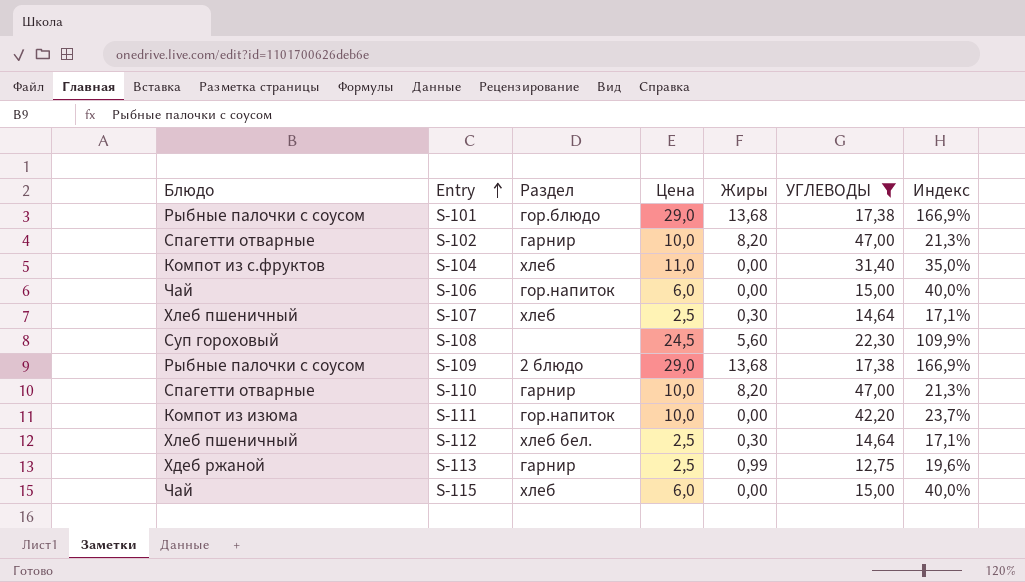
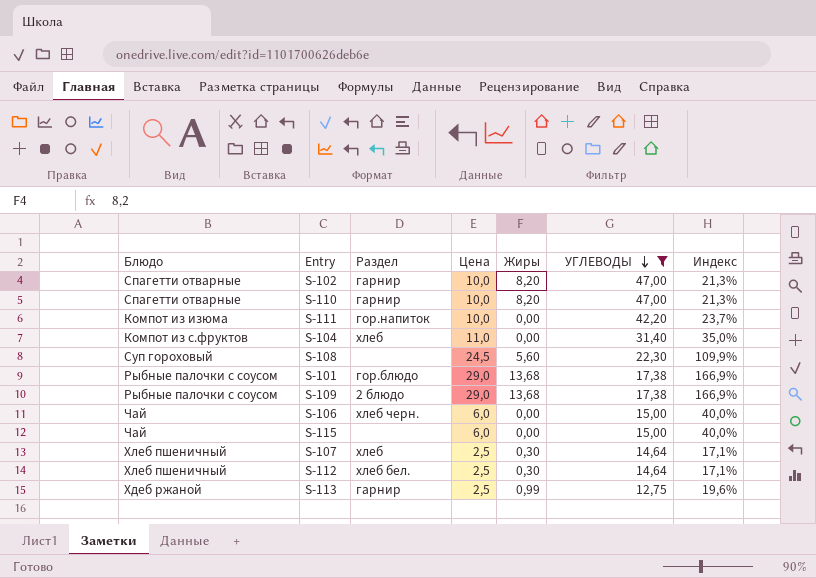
row order: Entry ascending -> УГЛЕВОДЫ descending
S-106 | Раздел: гор.напиток -> хлеб черн.
S-115 | Раздел: хлеб -> none

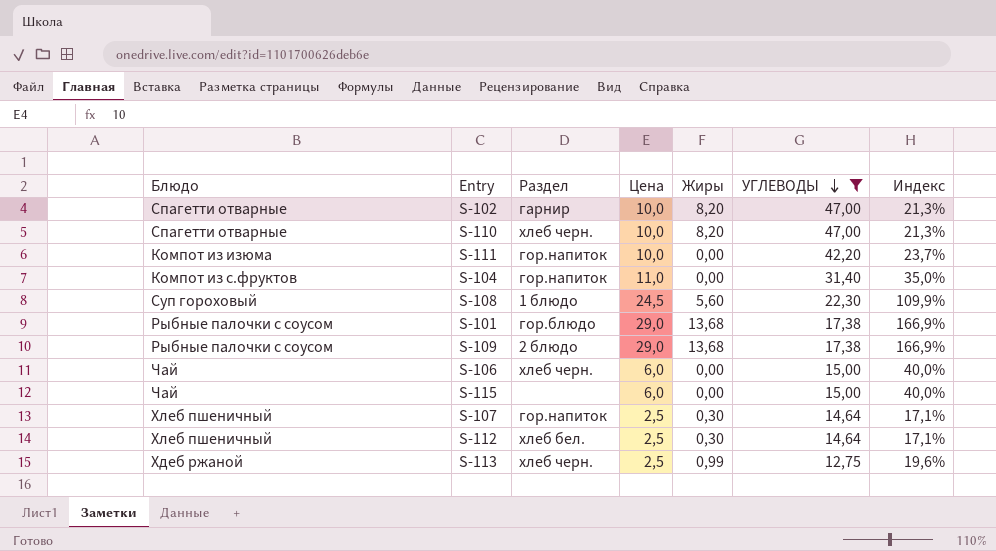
S-110 | Раздел: гарнир -> хлеб черн.
S-104 | Раздел: хлеб -> гор.напиток
S-108 | Раздел: none -> 1 блюдо
S-107 | Раздел: хлеб -> гор.напиток
S-113 | Раздел: гарнир -> хлеб черн.

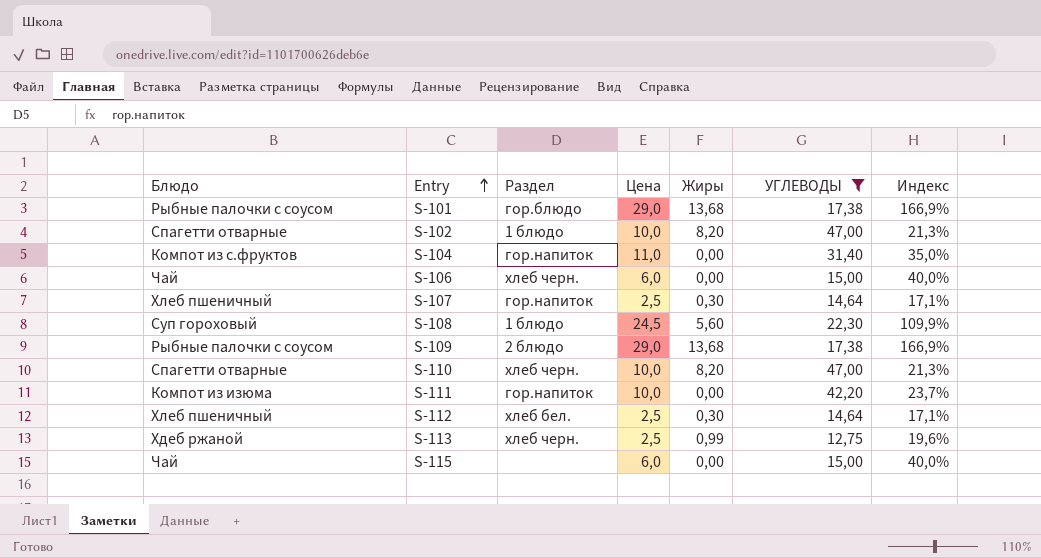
row order: УГЛЕВОДЫ descending -> Entry ascending
S-102 | Раздел: гарнир -> 1 блюдо

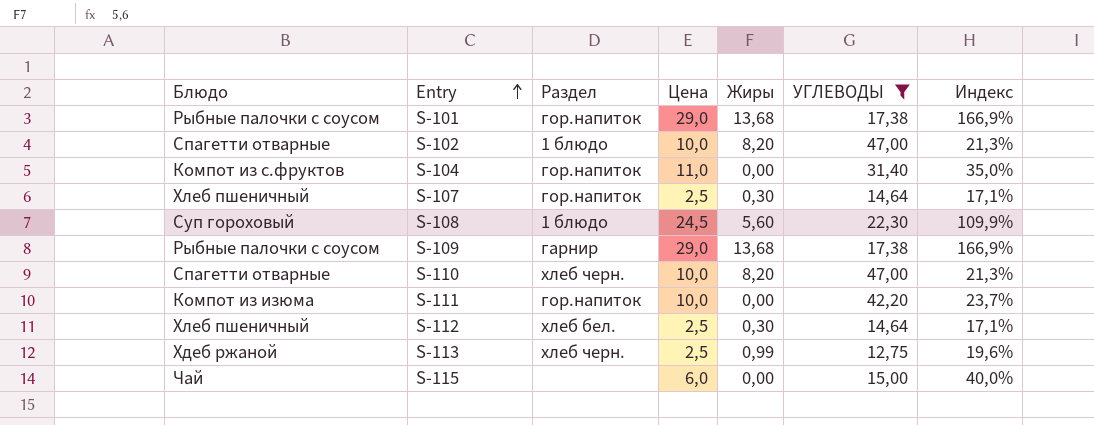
row S-106: Чай | хлеб черн. | 6,0 | 0,00 | 15,00 | 40,0% -> none
S-101 | Раздел: гор.блюдо -> гор.напиток
S-109 | Раздел: 2 блюдо -> гарнир

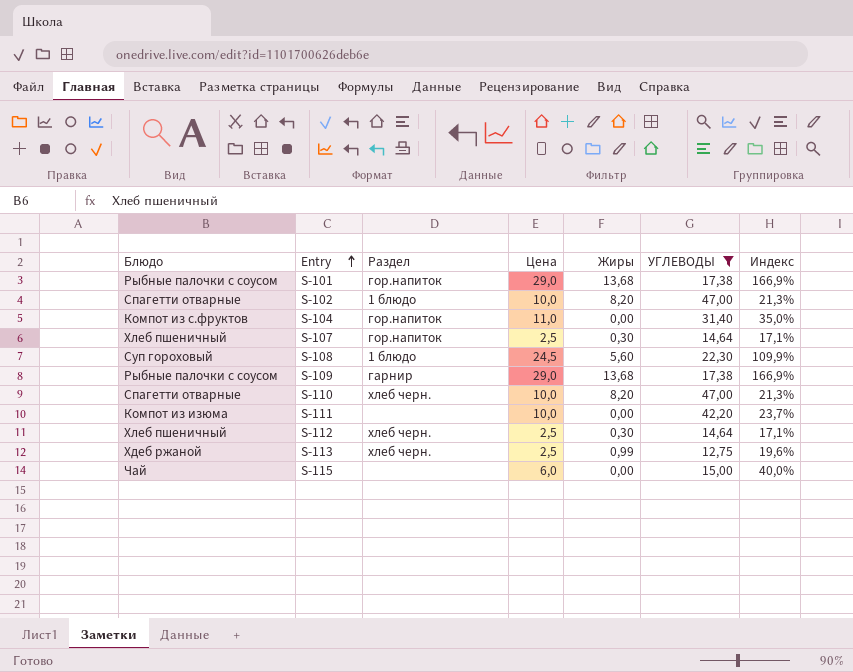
S-111 | Раздел: гор.напиток -> none
S-112 | Раздел: хлеб бел. -> хлеб черн.

